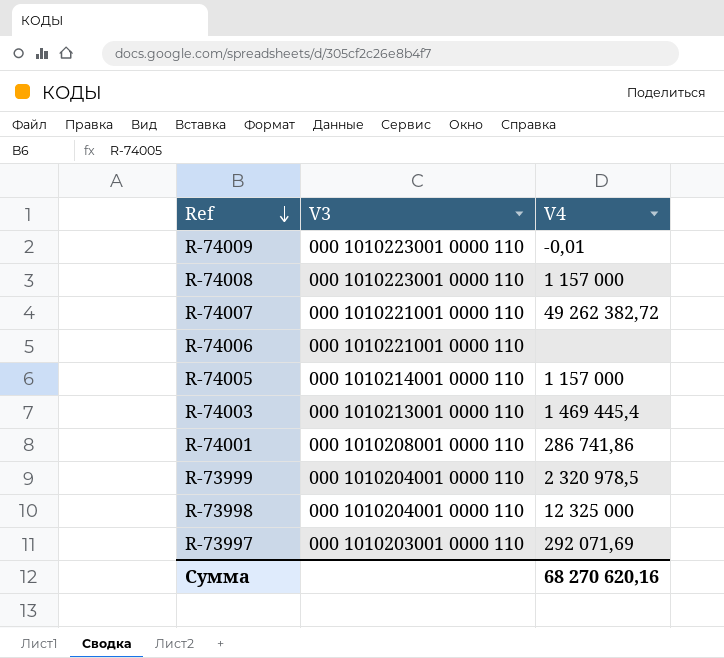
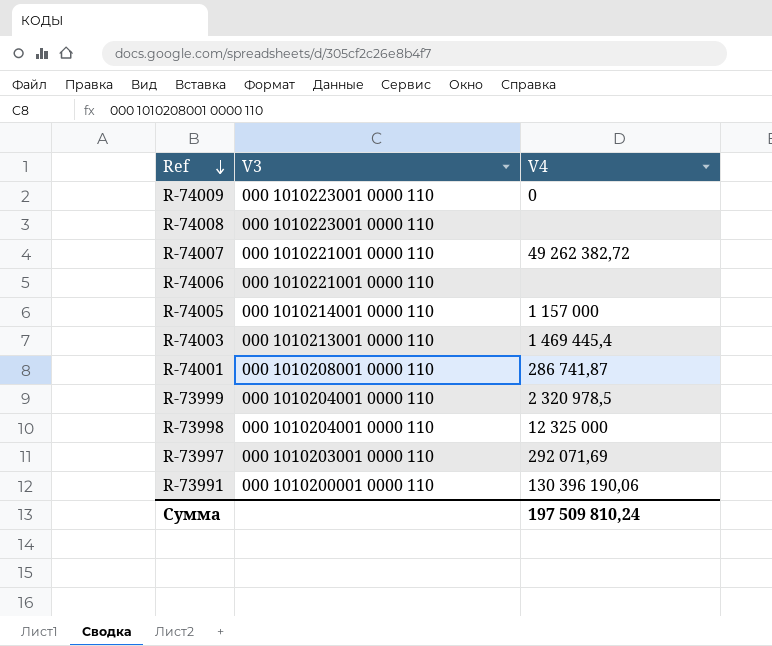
R-74009 | V4: -0,01 -> 0
R-74008 | V4: 1 157 000 -> none
R-74001 | V4: 286 741,86 -> 286 741,87
row R-73991: none -> 000 1010200001 0000 110 | 130 396 190,06
Сумма | V4: 68 270 620,16 -> 197 509 810,24

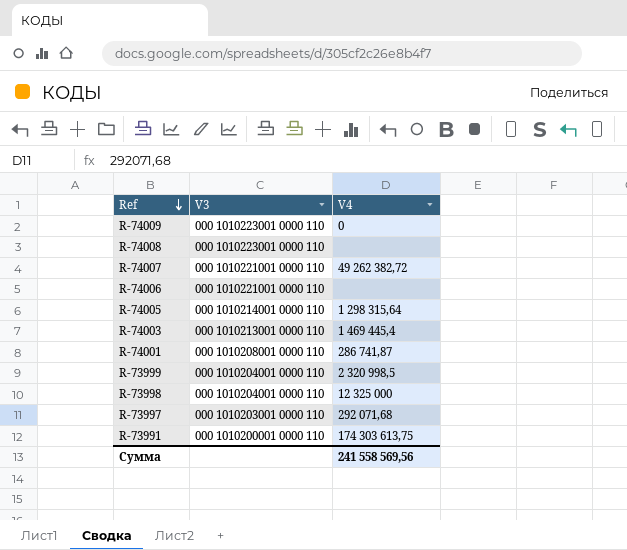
R-74005 | V4: 1 157 000 -> 1 298 315,64
R-73999 | V4: 2 320 978,5 -> 2 320 998,5
R-73997 | V4: 292 071,69 -> 292 071,68
R-73991 | V4: 130 396 190,06 -> 174 303 613,75
Сумма | V4: 197 509 810,24 -> 241 558 569,56

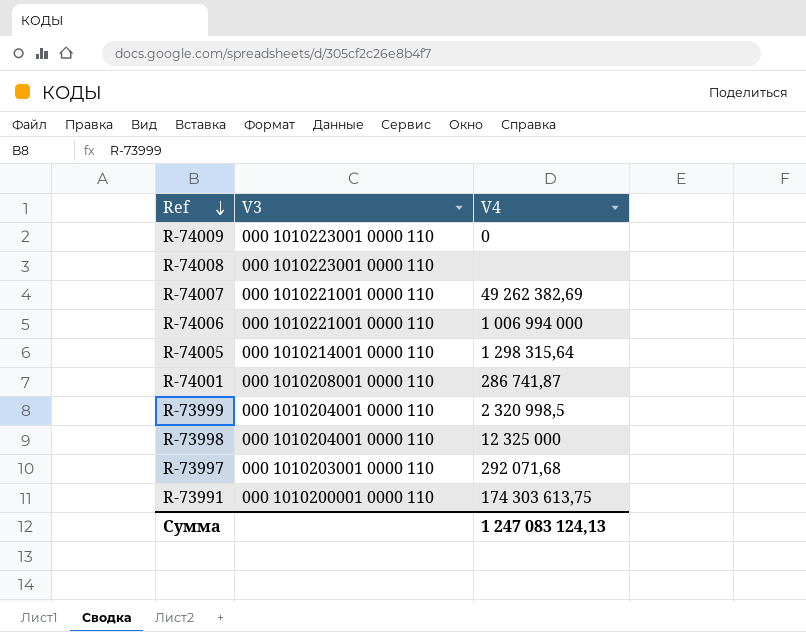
row R-74003: 000 1010213001 0000 110 | 1 469 445,4 -> none
R-74007 | V4: 49 262 382,72 -> 49 262 382,69
R-74006 | V4: none -> 1 006 994 000
Сумма | V4: 241 558 569,56 -> 1 247 083 124,13

